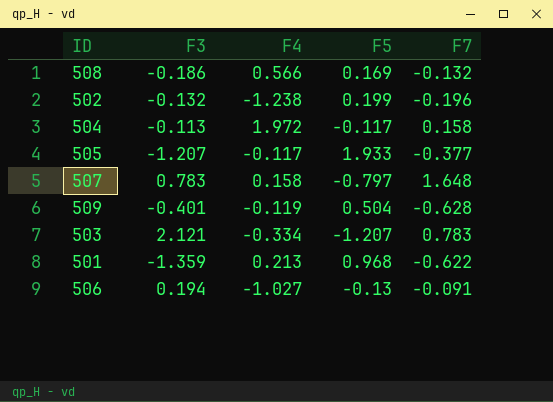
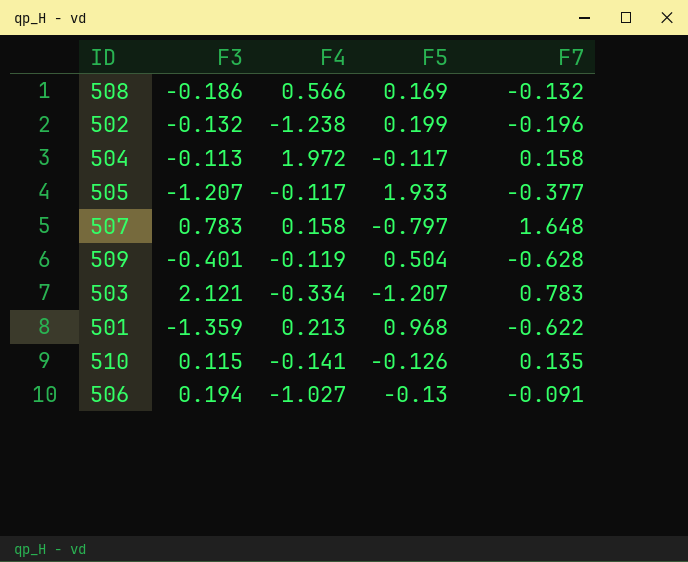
row 510: none -> 0.115 | -0.141 | -0.126 | 0.135

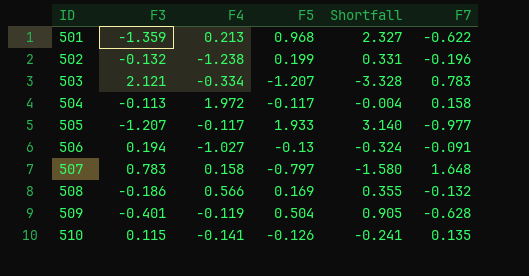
row order: none -> ID ascending
column Shortfall | formula: none -> [F5] - [F3]
505 | F7: -0.377 -> -0.977

